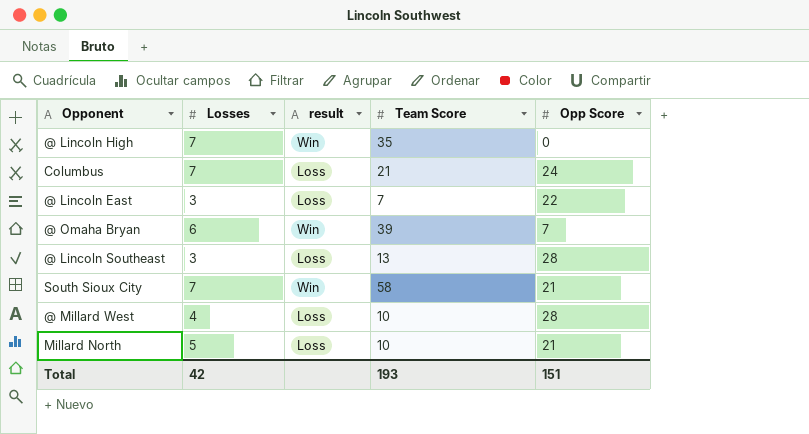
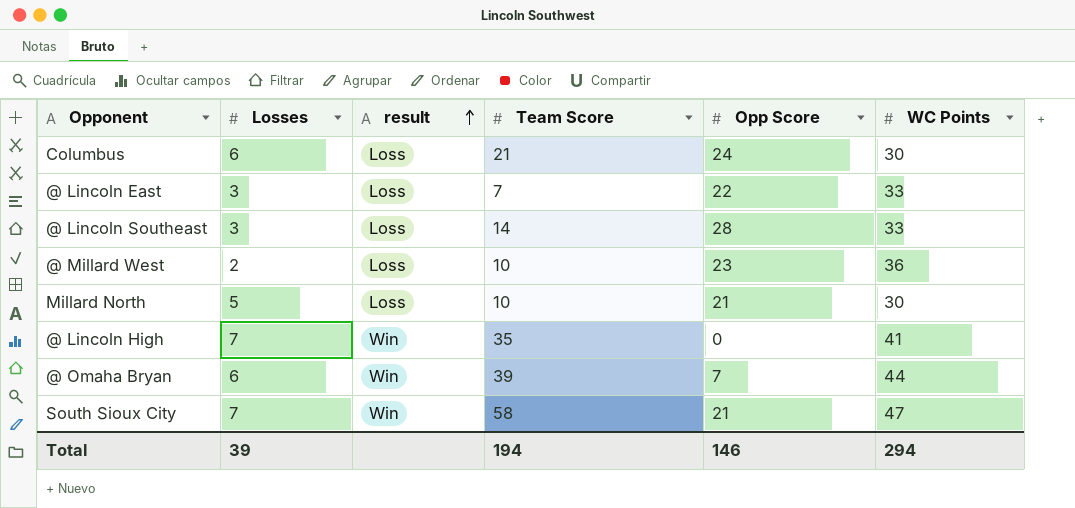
row order: none -> result ascending
column WC Points | position: none -> 6
Columbus | Losses: 7 -> 6
@ Lincoln Southeast | Team Score: 13 -> 14
@ Millard West | Losses: 4 -> 2
@ Millard West | Opp Score: 28 -> 23
Total | Losses: 42 -> 39
Total | Team Score: 193 -> 194
Total | Opp Score: 151 -> 146

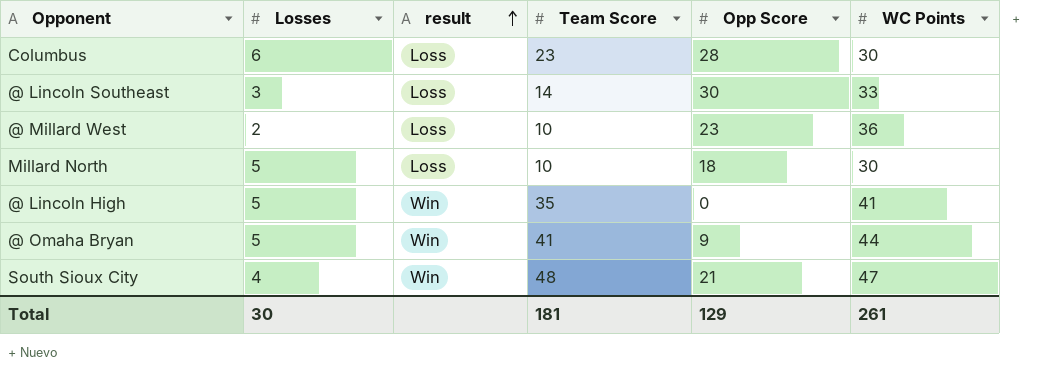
row @ Lincoln East: 3 | Loss | 7 | 22 | 33 -> none
Columbus | Team Score: 21 -> 23
Columbus | Opp Score: 24 -> 28
@ Lincoln Southeast | Opp Score: 28 -> 30
Millard North | Opp Score: 21 -> 18
@ Lincoln High | Losses: 7 -> 5
@ Omaha Bryan | Losses: 6 -> 5
@ Omaha Bryan | Team Score: 39 -> 41
@ Omaha Bryan | Opp Score: 7 -> 9
South Sioux City | Losses: 7 -> 4
South Sioux City | Team Score: 58 -> 48
Total | Losses: 39 -> 30
Total | Team Score: 194 -> 181
Total | Opp Score: 146 -> 129
Total | WC Points: 294 -> 261

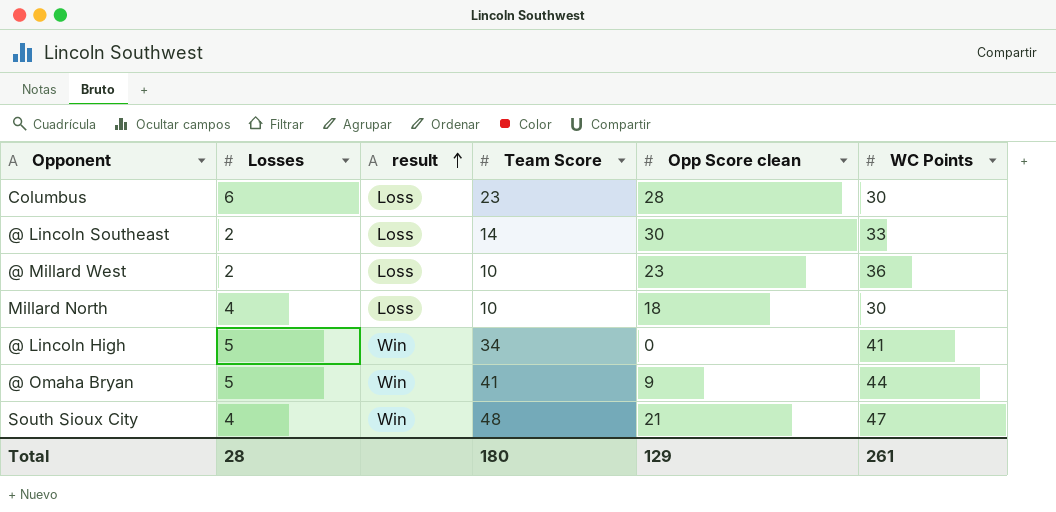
column name: Opp Score -> Opp Score clean
@ Lincoln Southeast | Losses: 3 -> 2
Millard North | Losses: 5 -> 4
@ Lincoln High | Team Score: 35 -> 34
Total | Losses: 30 -> 28
Total | Team Score: 181 -> 180

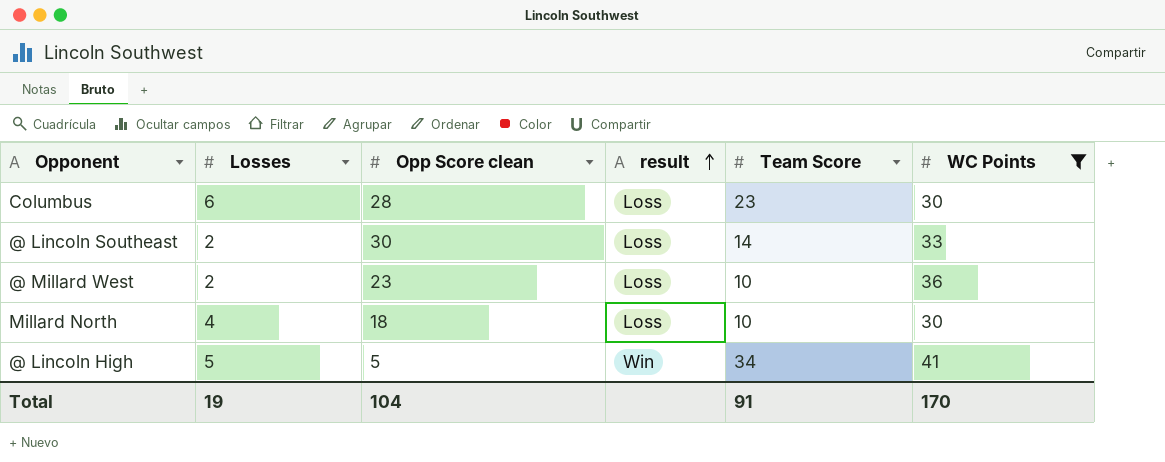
filter: none -> WC Points <= 41
column Opp Score clean | position: 5 -> 3
@ Lincoln High | Opp Score clean: 0 -> 5
Total | Losses: 28 -> 19
Total | Opp Score clean: 129 -> 104
Total | Team Score: 180 -> 91
Total | WC Points: 261 -> 170

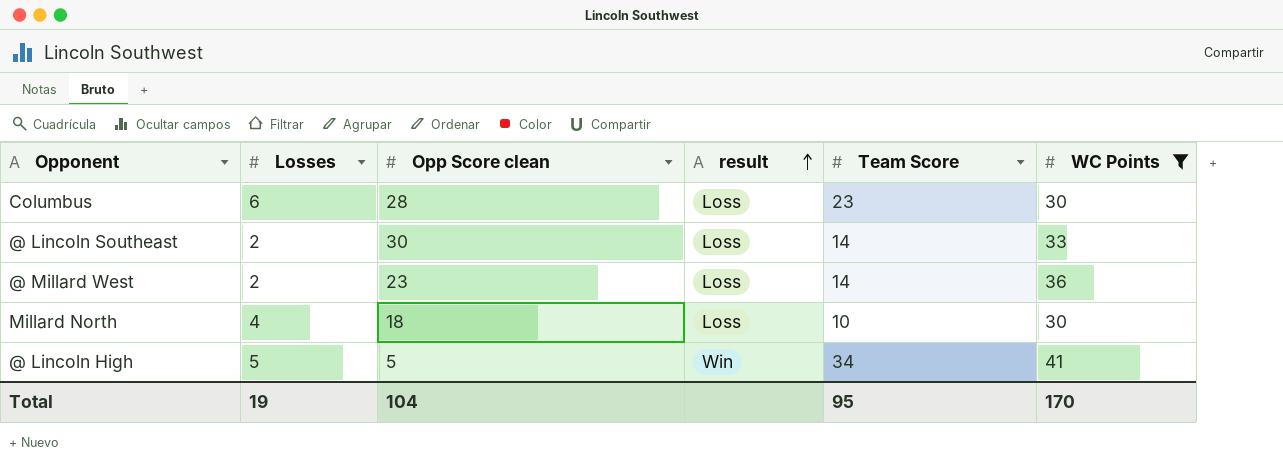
@ Millard West | Team Score: 10 -> 14
Total | Team Score: 91 -> 95

